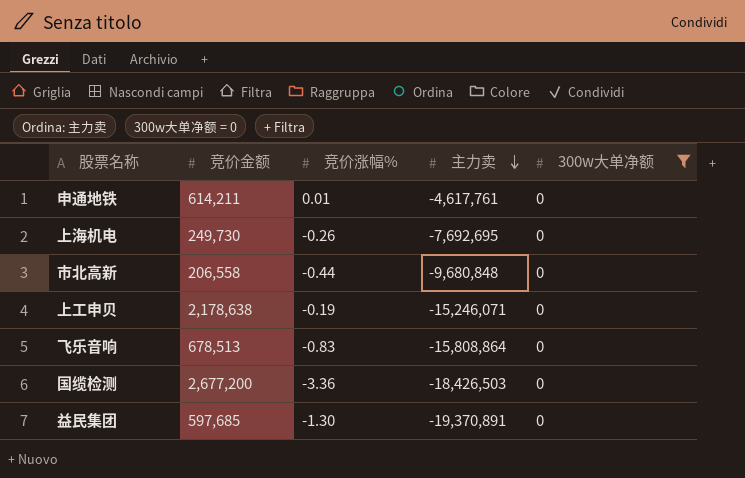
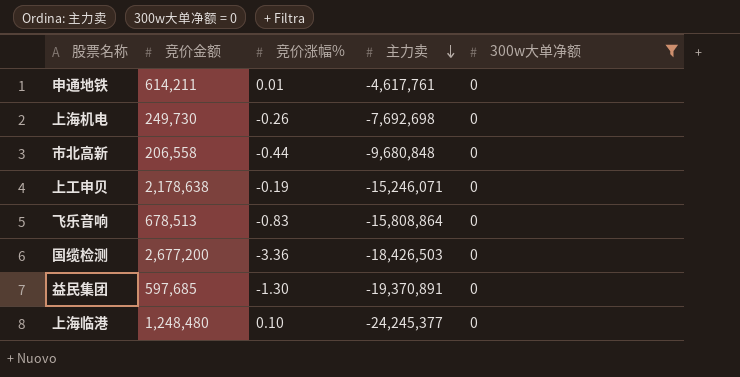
上海机电 | 主力卖: -7,692,695 -> -7,692,698
row 上海临港: none -> 1,248,480 | 0.10 | -24,245,377 | 0

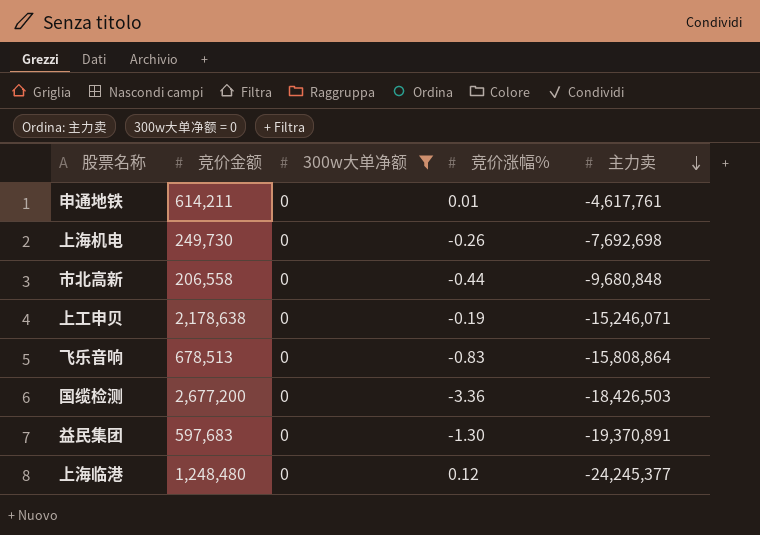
column 300w大单净额 | position: 5 -> 3
益民集团 | 竞价金额: 597,685 -> 597,683
上海临港 | 竞价涨幅%: 0.10 -> 0.12

